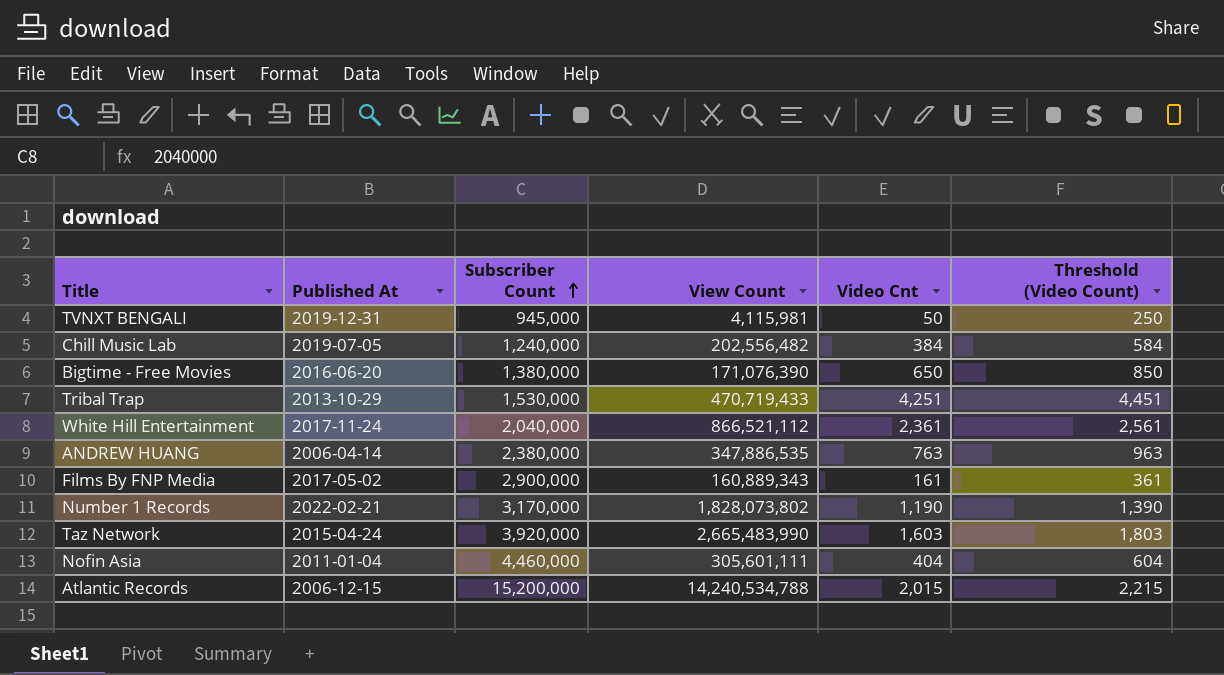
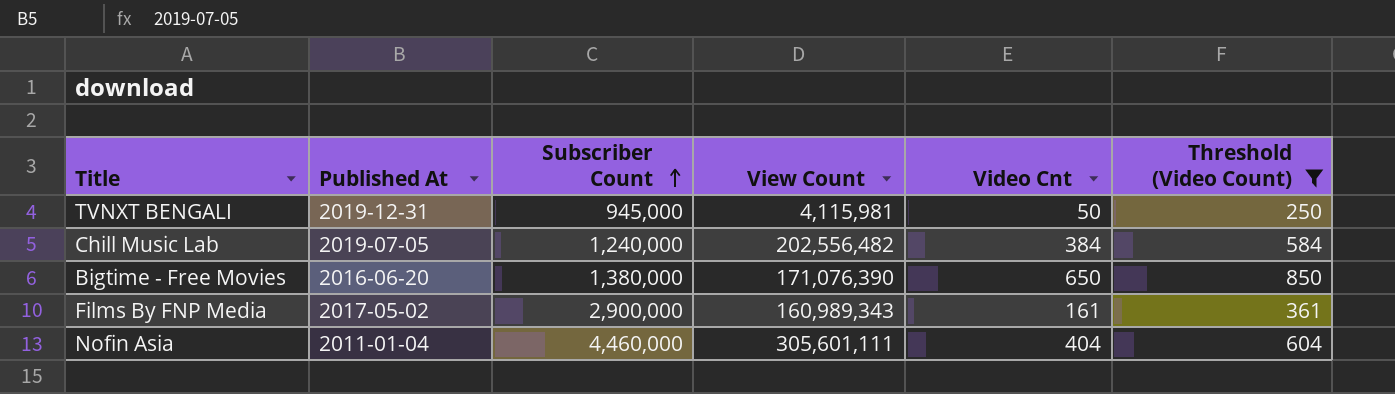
filter: none -> Threshold (Video Count) <= 850
Films By FNP Media | View Count: 160,889,343 -> 160,989,343

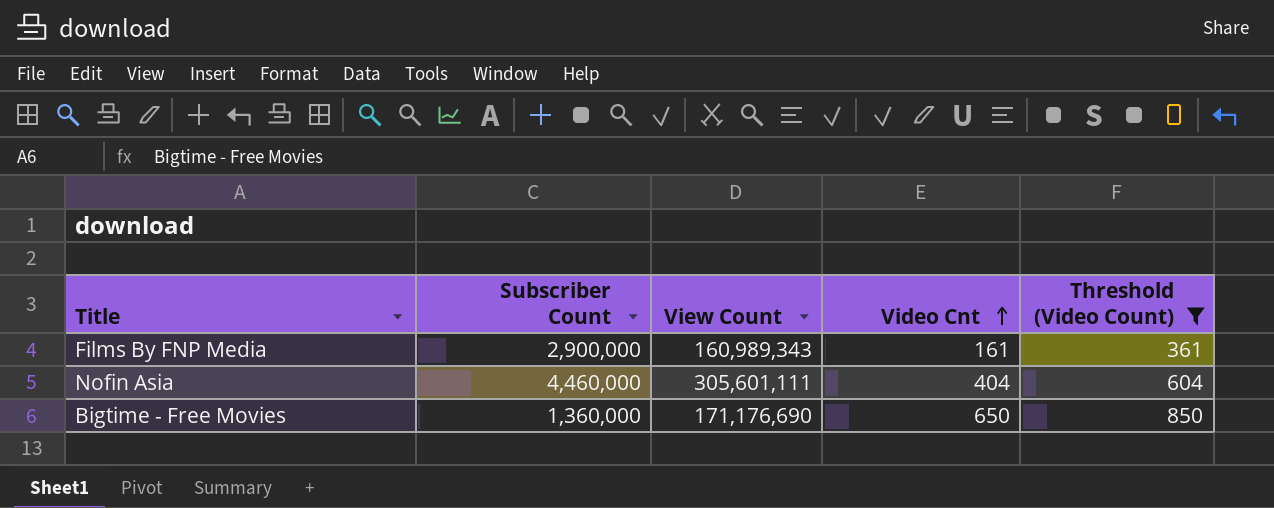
row order: Subscriber Count ascending -> Video Cnt ascending
column Published At | position: 2 -> none
row TVNXT BENGALI: 2019-12-31 | 945,000 | 4,115,981 | 50 | 250 -> none
row Chill Music Lab: 2019-07-05 | 1,240,000 | 202,556,482 | 384 | 584 -> none
Bigtime - Free Movies | Subscriber Count: 1,380,000 -> 1,360,000
Bigtime - Free Movies | View Count: 171,076,390 -> 171,176,690

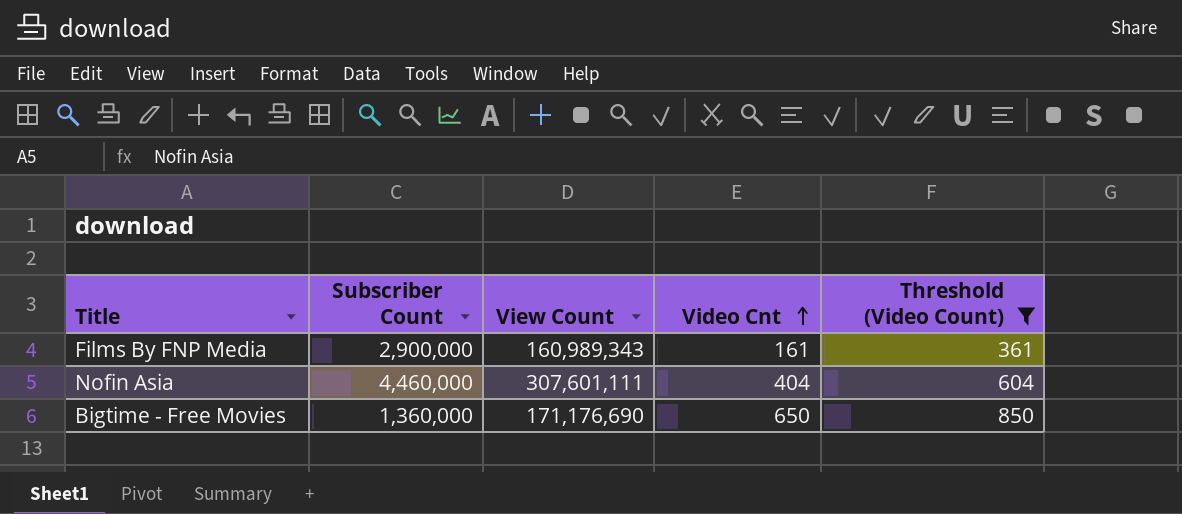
Nofin Asia | View Count: 305,601,111 -> 307,601,111

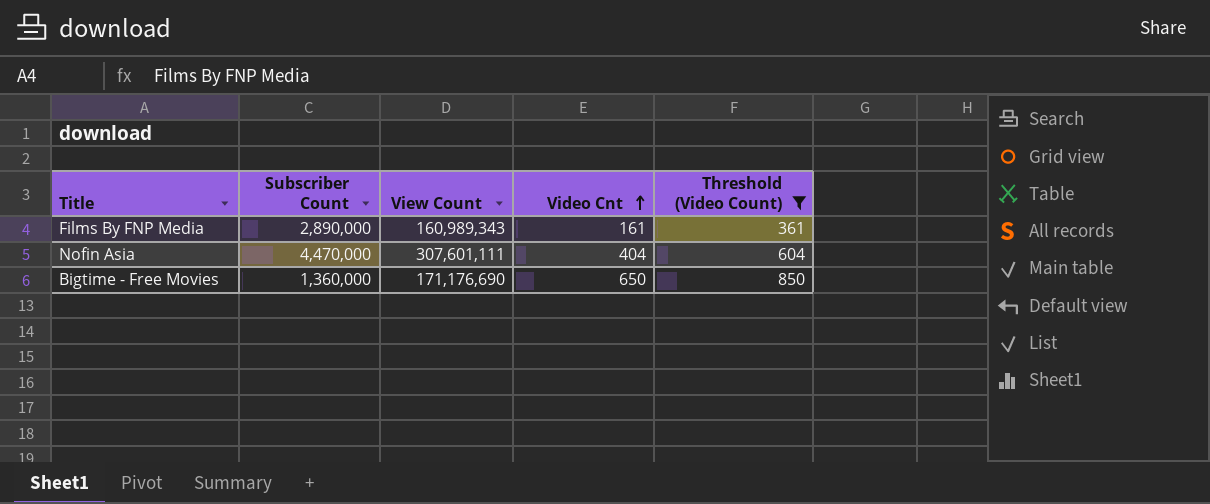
Films By FNP Media | Subscriber Count: 2,900,000 -> 2,890,000
Nofin Asia | Subscriber Count: 4,460,000 -> 4,470,000

